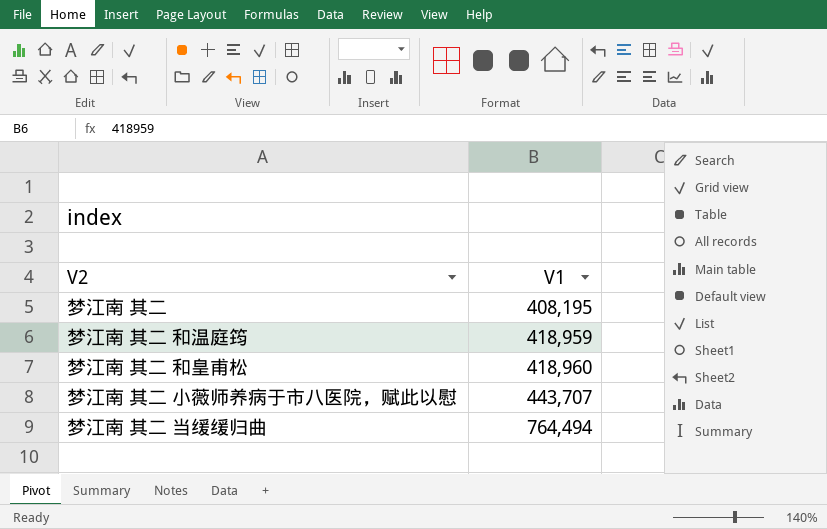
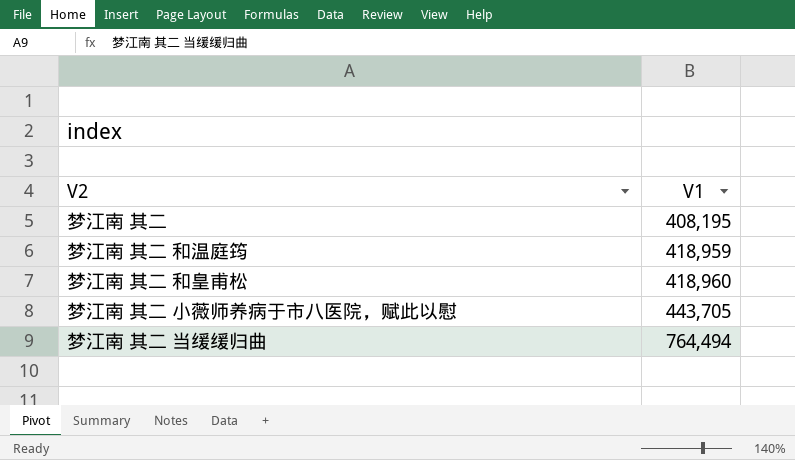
梦江南 其二 小薇师养病于市八医院，赋此以慰 | V1: 443,707 -> 443,705

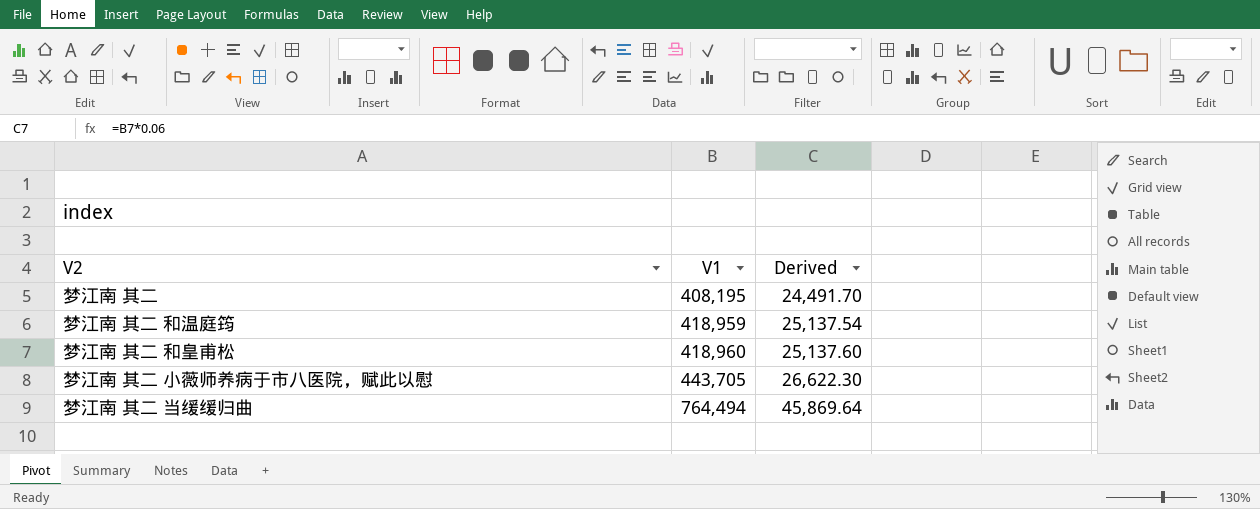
column Derived | formula: none -> [V1] * 0.06

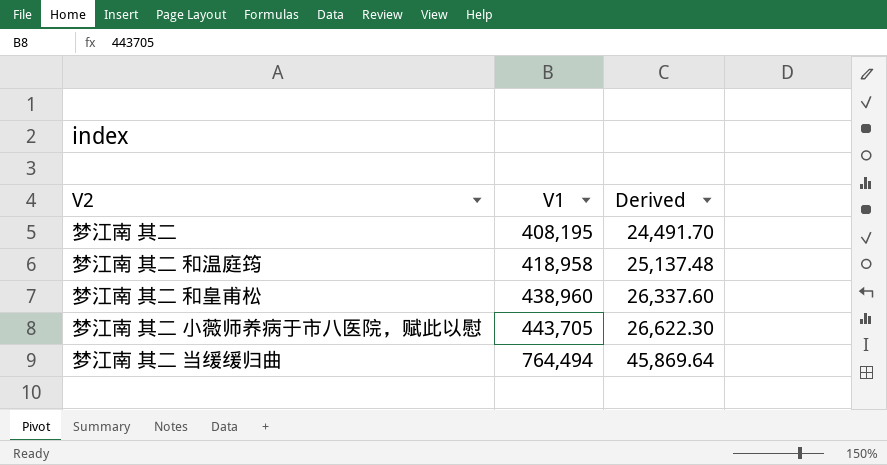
梦江南 其二 和温庭筠 | V1: 418,959 -> 418,958
梦江南 其二 和温庭筠 | Derived: 25,137.54 -> 25,137.48
梦江南 其二 和皇甫松 | V1: 418,960 -> 438,960
梦江南 其二 和皇甫松 | Derived: 25,137.60 -> 26,337.60

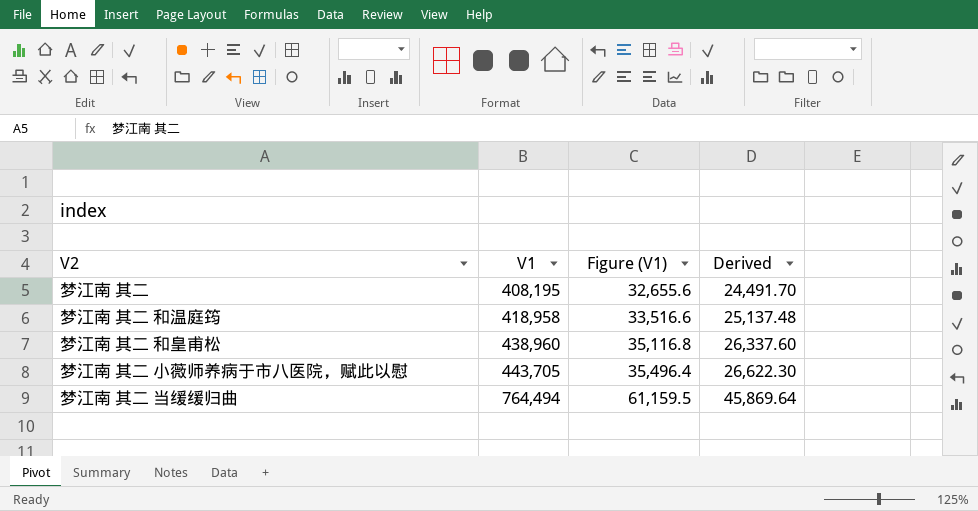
column Figure (V1) | formula: none -> [V1] * 0.08

